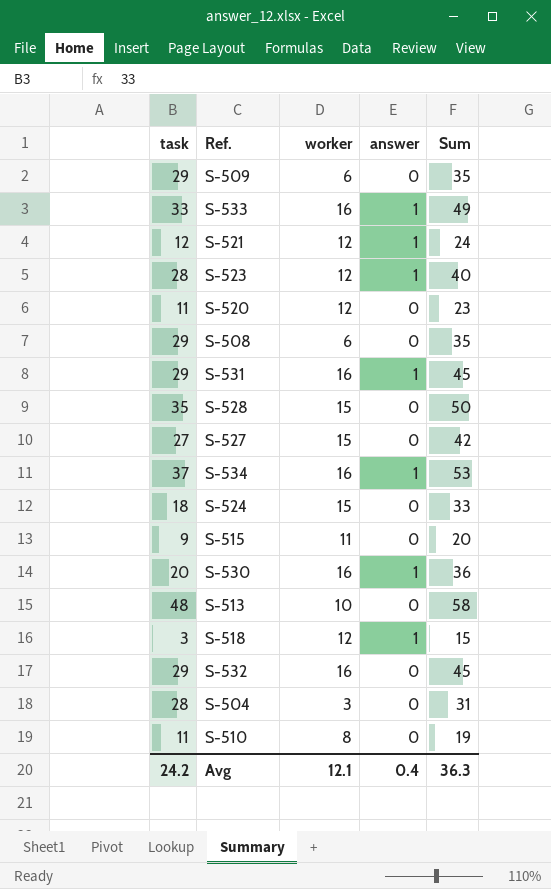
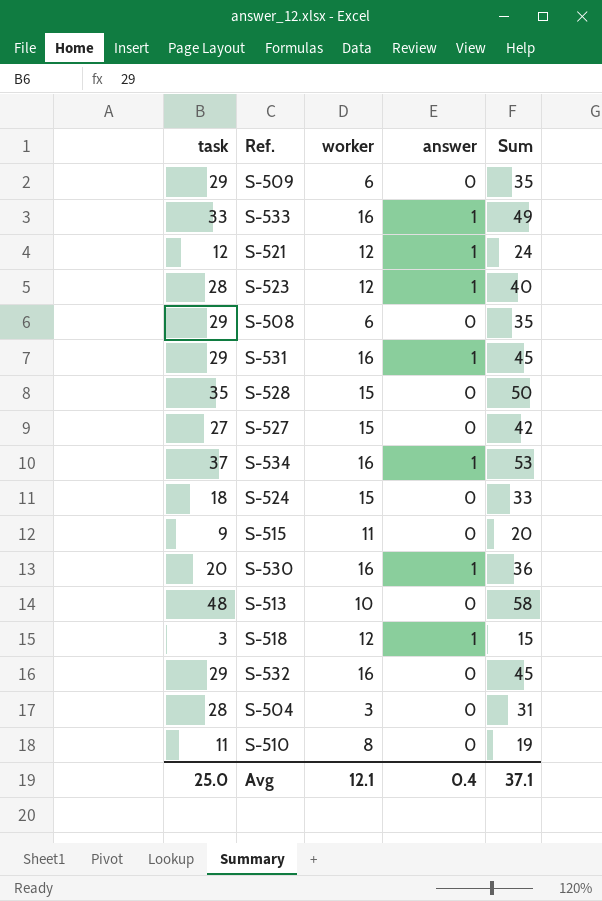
row S-520: 11 | 12 | 0 | 23 -> none
Avg | task: 24.2 -> 25.0
Avg | Sum: 36.3 -> 37.1

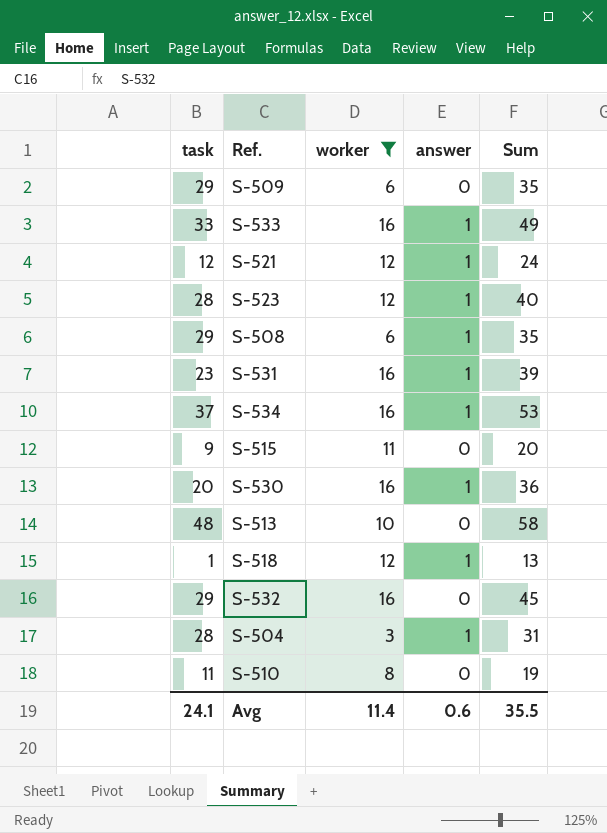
filter: none -> worker != 15
S-508 | answer: 0 -> 1
S-531 | task: 29 -> 23
S-531 | Sum: 45 -> 39
S-518 | task: 3 -> 1
S-518 | Sum: 15 -> 13
S-504 | answer: 0 -> 1
Avg | task: 25.0 -> 24.1
Avg | worker: 12.1 -> 11.4
Avg | answer: 0.4 -> 0.6
Avg | Sum: 37.1 -> 35.5

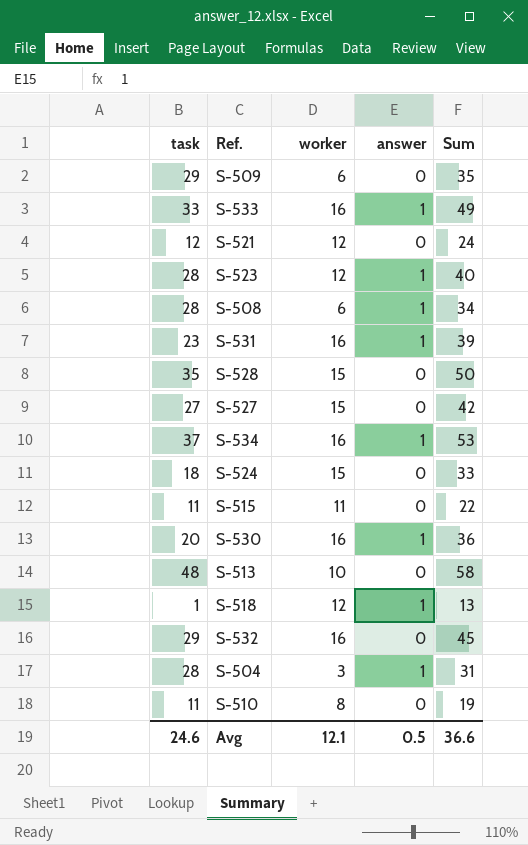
filter: worker != 15 -> none
S-521 | answer: 1 -> 0
S-508 | task: 29 -> 28
S-508 | Sum: 35 -> 34
S-515 | task: 9 -> 11
S-515 | Sum: 20 -> 22
Avg | task: 24.1 -> 24.6
Avg | worker: 11.4 -> 12.1
Avg | answer: 0.6 -> 0.5
Avg | Sum: 35.5 -> 36.6

